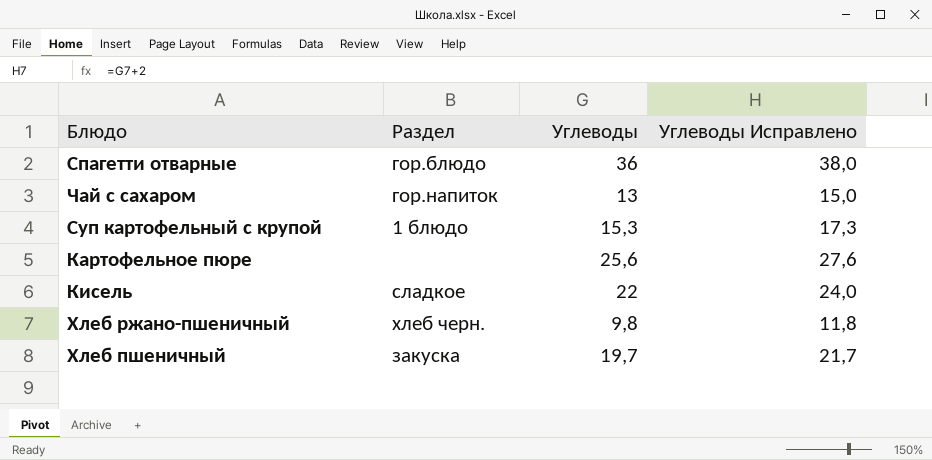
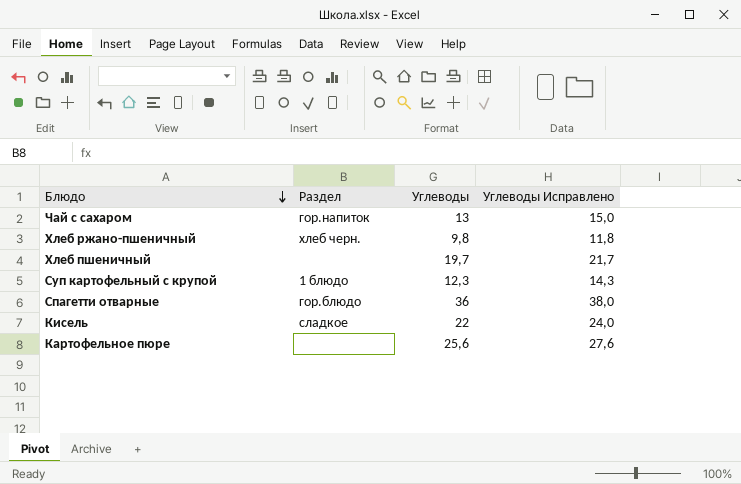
row order: none -> Блюдо descending
Хлеб пшеничный | Раздел: закуска -> none
Суп картофельный с крупой | Углеводы: 15,3 -> 12,3
Суп картофельный с крупой | Углеводы Исправлено: 17,3 -> 14,3

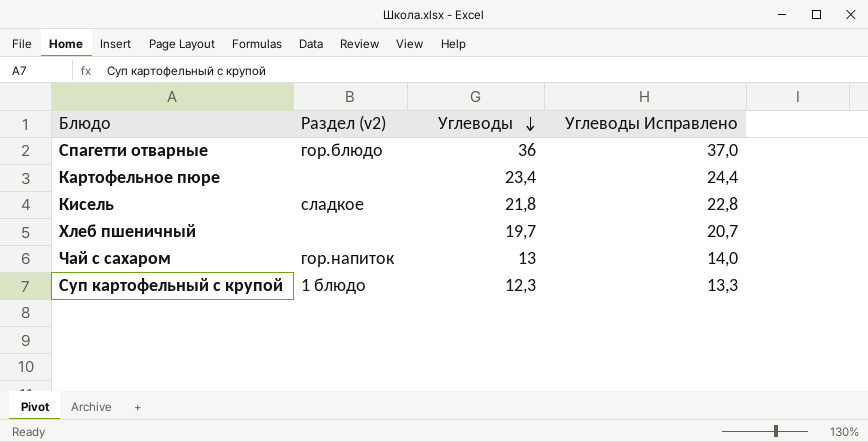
row order: Блюдо descending -> Углеводы descending
column name: Раздел -> Раздел (v2)
column Углеводы Исправлено | formula: [Углеводы] + 2 -> [Углеводы] + 1
row Хлеб ржано-пшеничный: хлеб черн. | 9,8 | 11,8 -> none
Картофельное пюре | Углеводы: 25,6 -> 23,4
Кисель | Углеводы: 22 -> 21,8

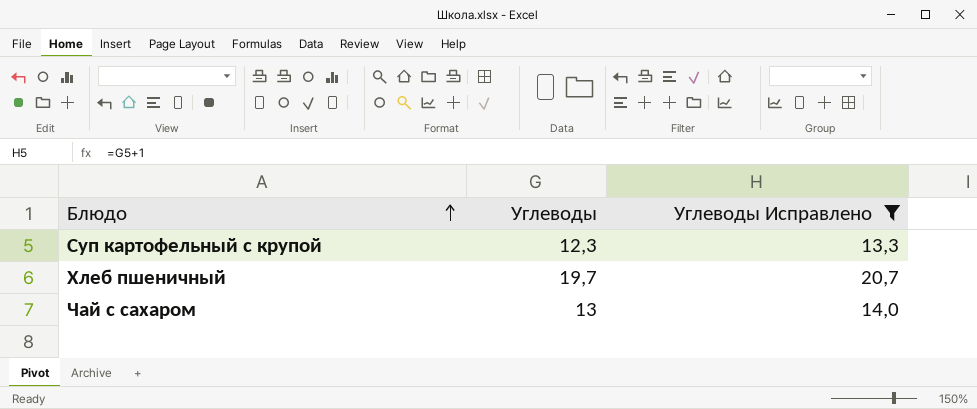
filter: none -> Углеводы Исправлено <= 20,7
row order: Углеводы descending -> Блюдо ascending
column Раздел (v2) | position: 2 -> none

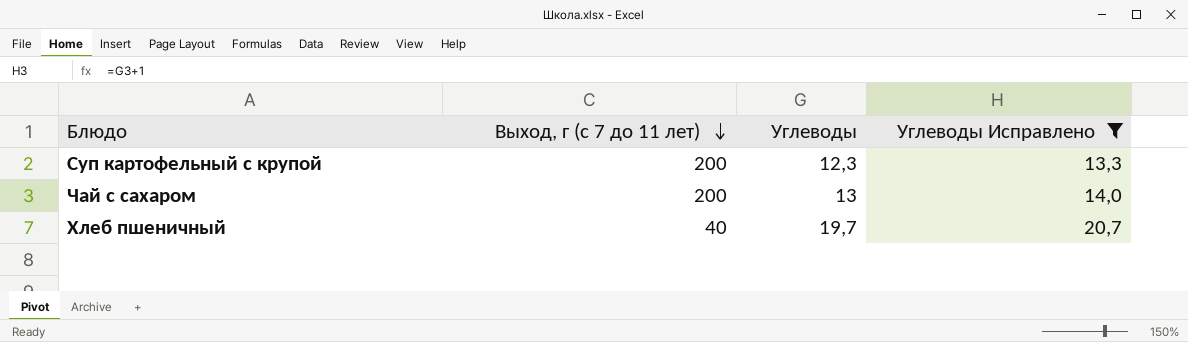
row order: Блюдо ascending -> Выход, г (с 7 до 11 лет) descending
column Выход, г (с 7 до 11 лет) | position: none -> 2

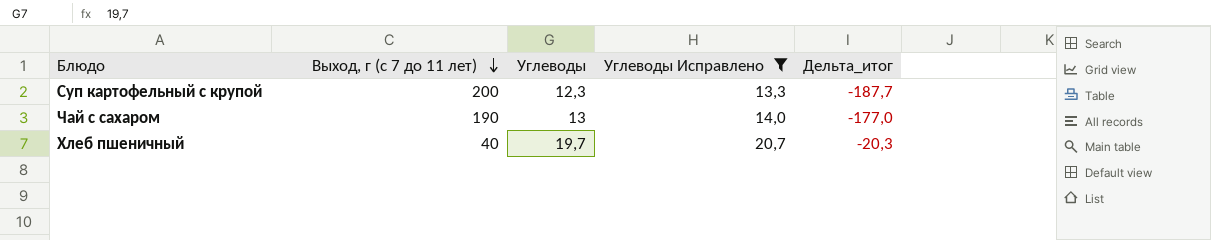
column Дельта_итог | formula: none -> [Углеводы] - [Выход, г (с 7 до 11 лет)]
Чай с сахаром | Выход, г (с 7 до 11 лет): 200 -> 190

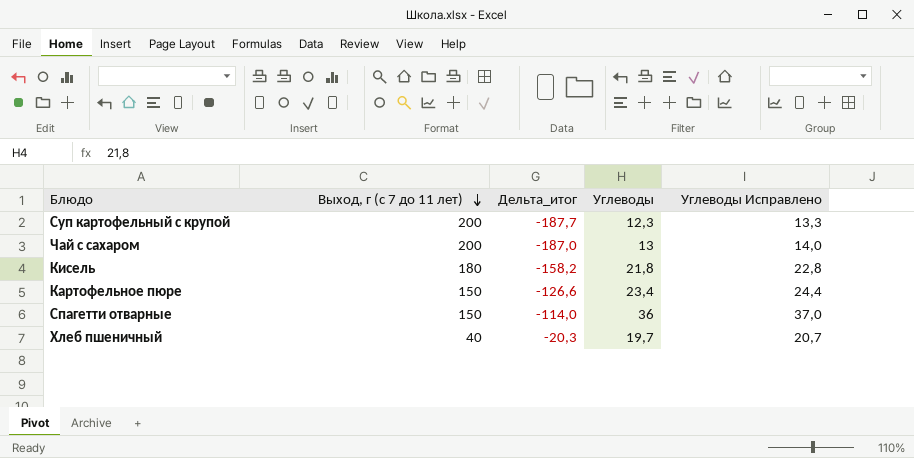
filter: Углеводы Исправлено <= 20,7 -> none
column Дельта_итог | position: 5 -> 3
Чай с сахаром | Выход, г (с 7 до 11 лет): 190 -> 200
Чай с сахаром | Дельта_итог: -177,0 -> -187,0

